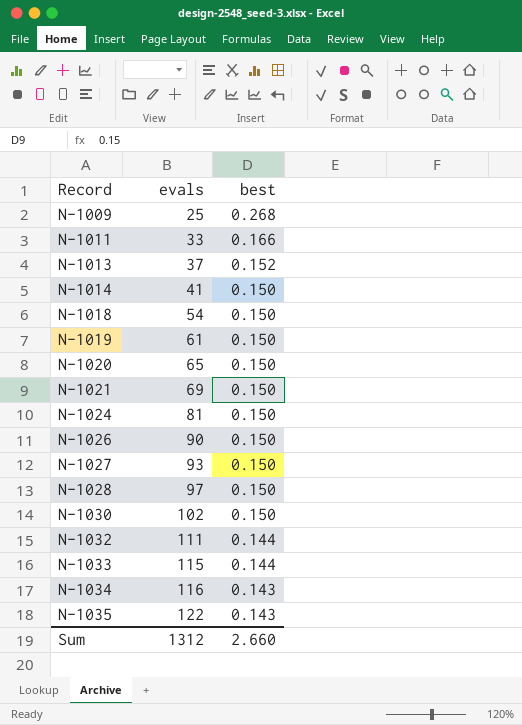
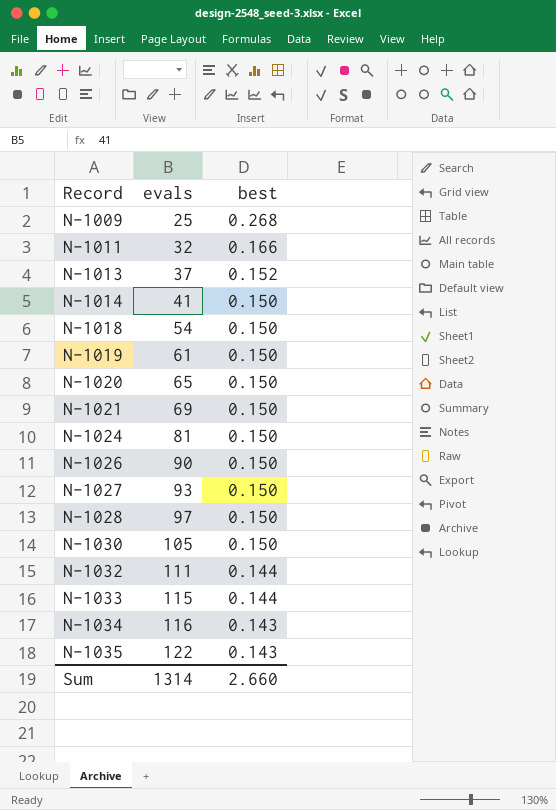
N-1011 | evals: 33 -> 32
N-1030 | evals: 102 -> 105
Sum | evals: 1312 -> 1314

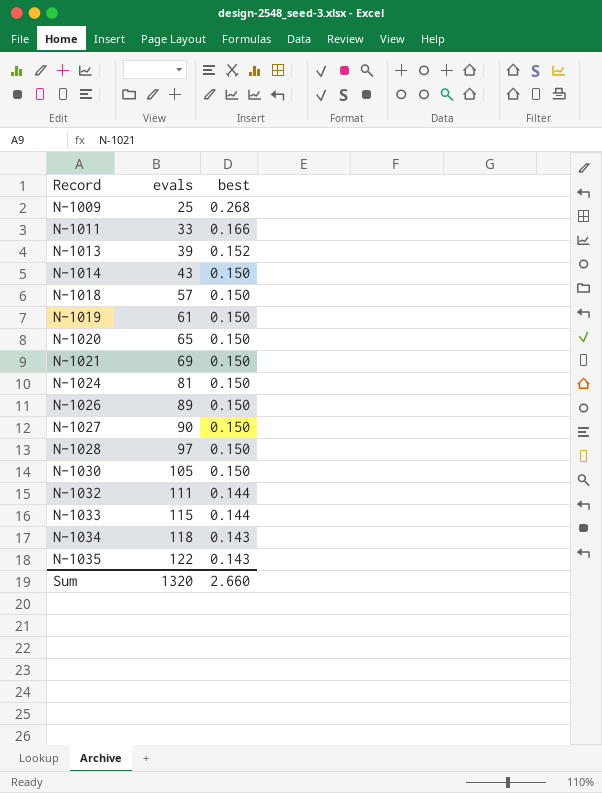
N-1011 | evals: 32 -> 33
N-1013 | evals: 37 -> 39
N-1014 | evals: 41 -> 43
N-1018 | evals: 54 -> 57
N-1026 | evals: 90 -> 89
N-1027 | evals: 93 -> 90
N-1034 | evals: 116 -> 118
Sum | evals: 1314 -> 1320

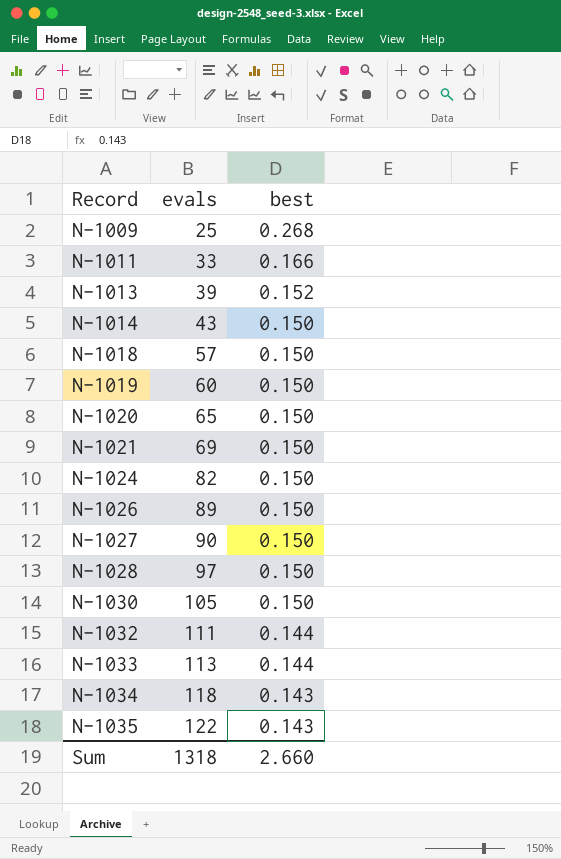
N-1019 | evals: 61 -> 60
N-1024 | evals: 81 -> 82
N-1033 | evals: 115 -> 113
Sum | evals: 1320 -> 1318

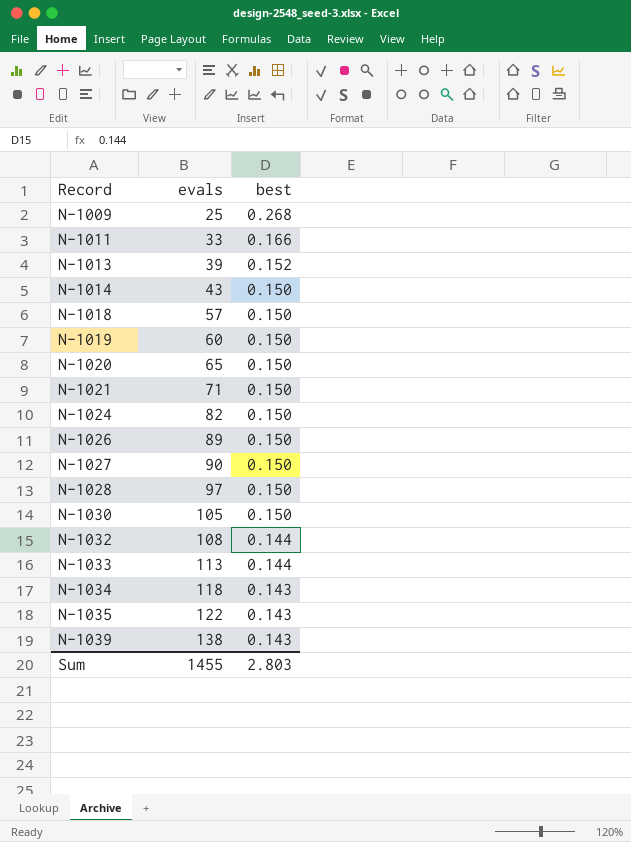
N-1021 | evals: 69 -> 71
N-1032 | evals: 111 -> 108
row N-1039: none -> 138 | 0.143
Sum | evals: 1318 -> 1455
Sum | best: 2.660 -> 2.803

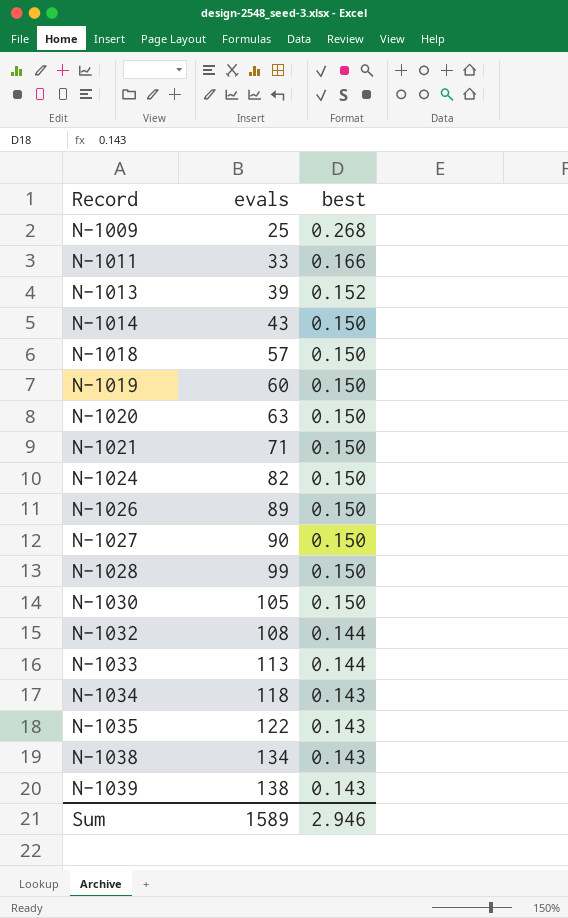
N-1020 | evals: 65 -> 63
N-1028 | evals: 97 -> 99
row N-1038: none -> 134 | 0.143
Sum | evals: 1455 -> 1589
Sum | best: 2.803 -> 2.946

